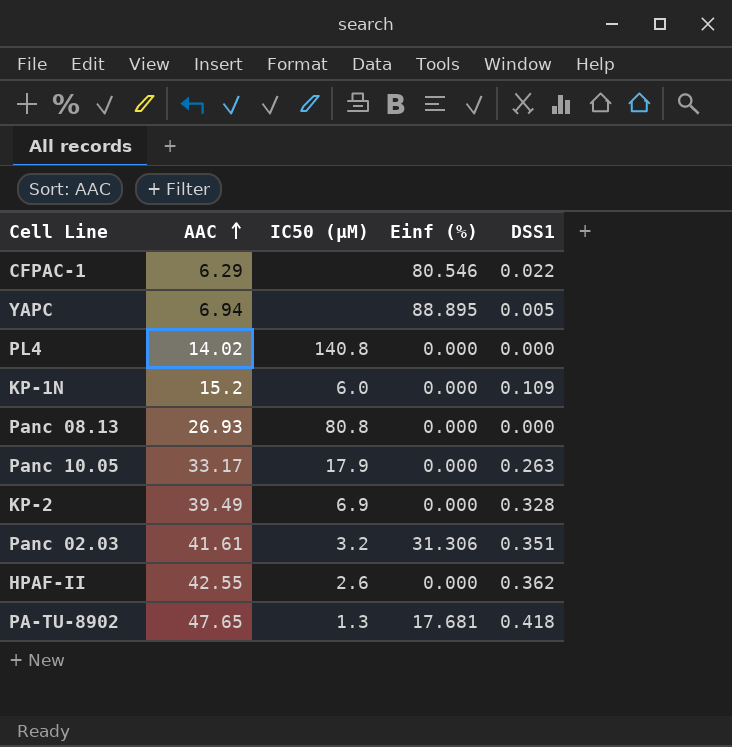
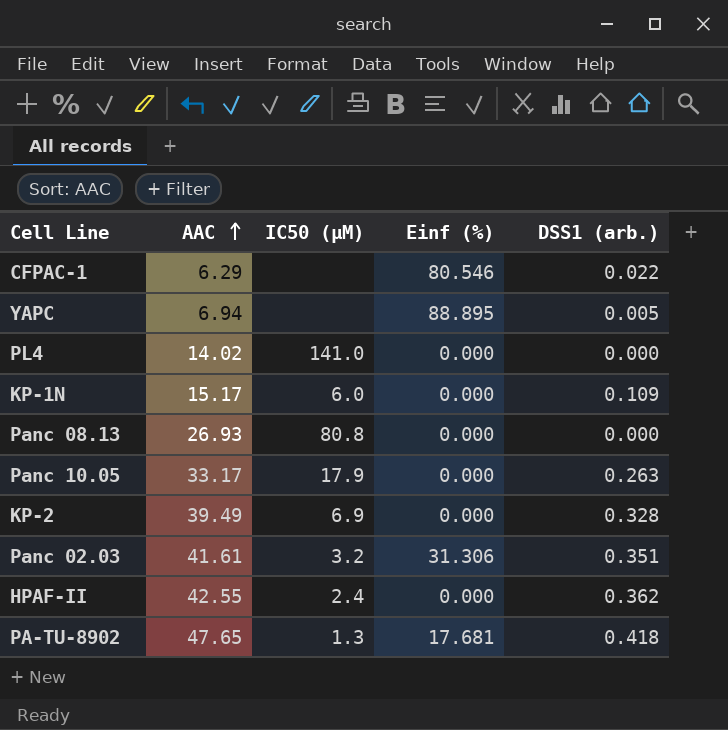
column name: DSS1 -> DSS1 (arb.)
PL4 | IC50 (µM): 140.8 -> 141.0
KP-1N | AAC: 15.2 -> 15.17
HPAF-II | IC50 (µM): 2.6 -> 2.4

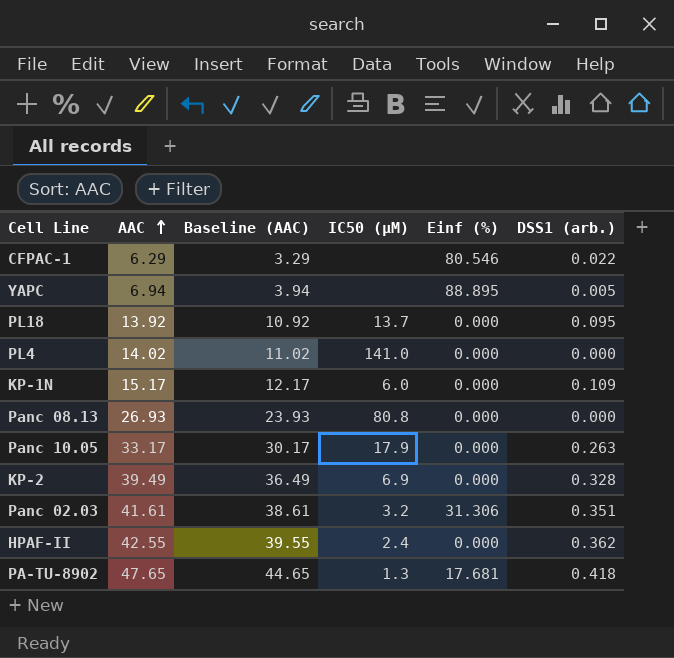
column Baseline (AAC) | formula: none -> [AAC] - 3
row PL18: none -> 13.92 | 10.92 | 13.7 | 0.000 | 0.095

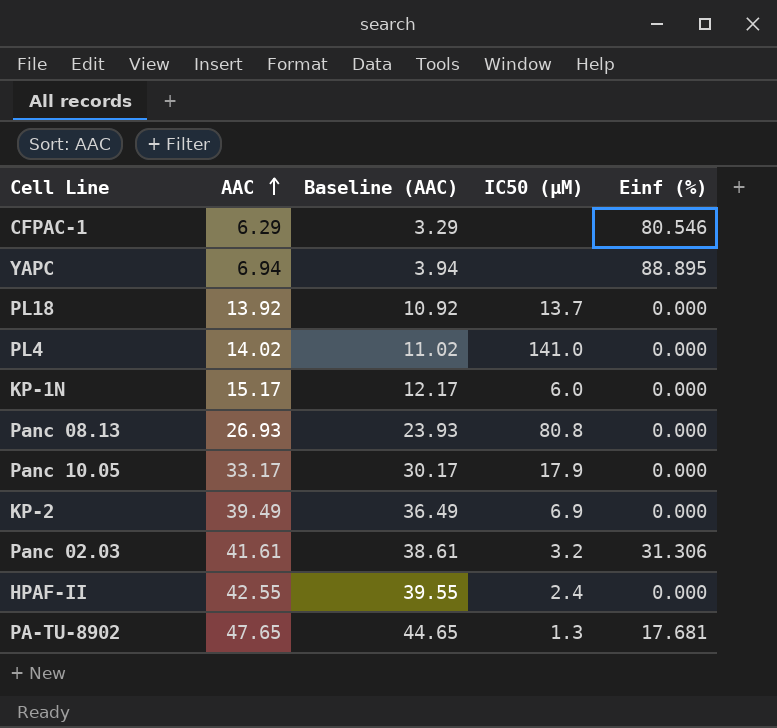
column DSS1 (arb.) | position: 6 -> none

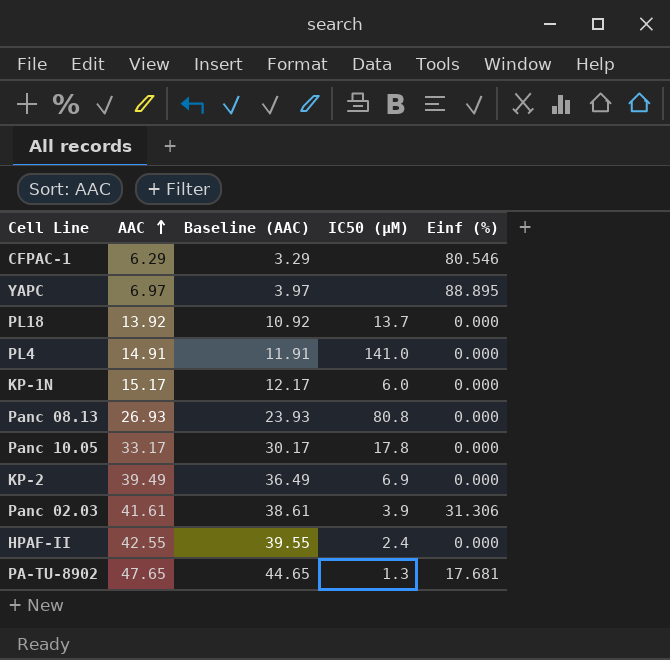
YAPC | AAC: 6.94 -> 6.97
YAPC | Baseline (AAC): 3.94 -> 3.97
PL4 | AAC: 14.02 -> 14.91
PL4 | Baseline (AAC): 11.02 -> 11.91
Panc 10.05 | IC50 (µM): 17.9 -> 17.8
Panc 02.03 | IC50 (µM): 3.2 -> 3.9

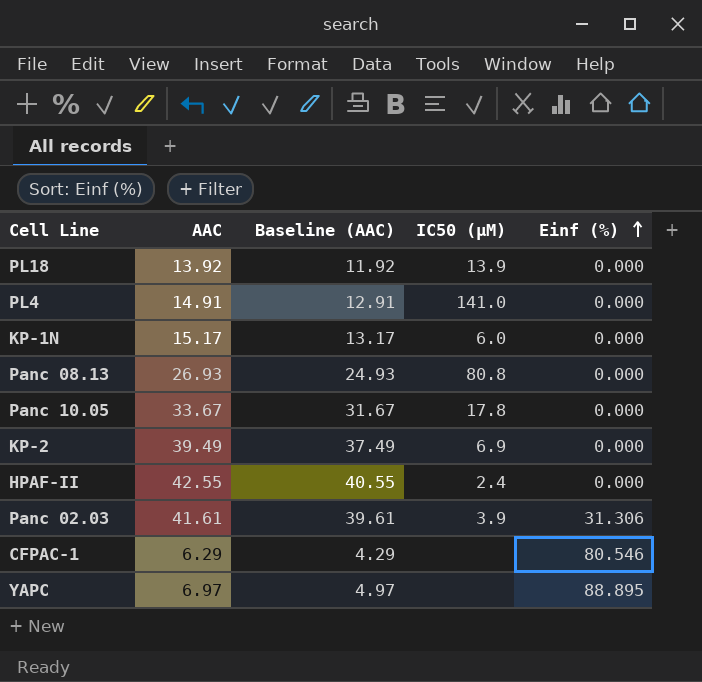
row order: AAC ascending -> Einf (%) ascending
column Baseline (AAC) | formula: [AAC] - 3 -> [AAC] - 2
row PA-TU-8902: 47.65 | 44.65 | 1.3 | 17.681 -> none
PL18 | IC50 (µM): 13.7 -> 13.9
Panc 10.05 | AAC: 33.17 -> 33.67

